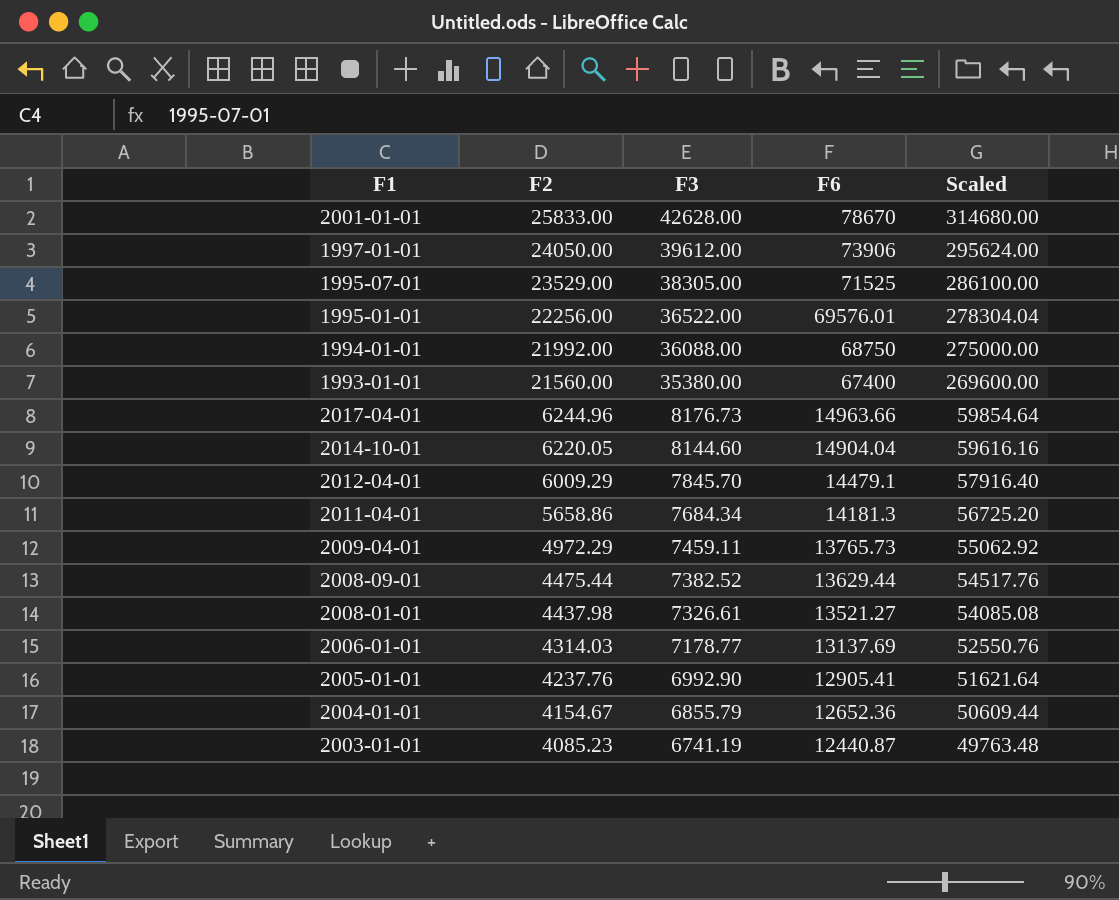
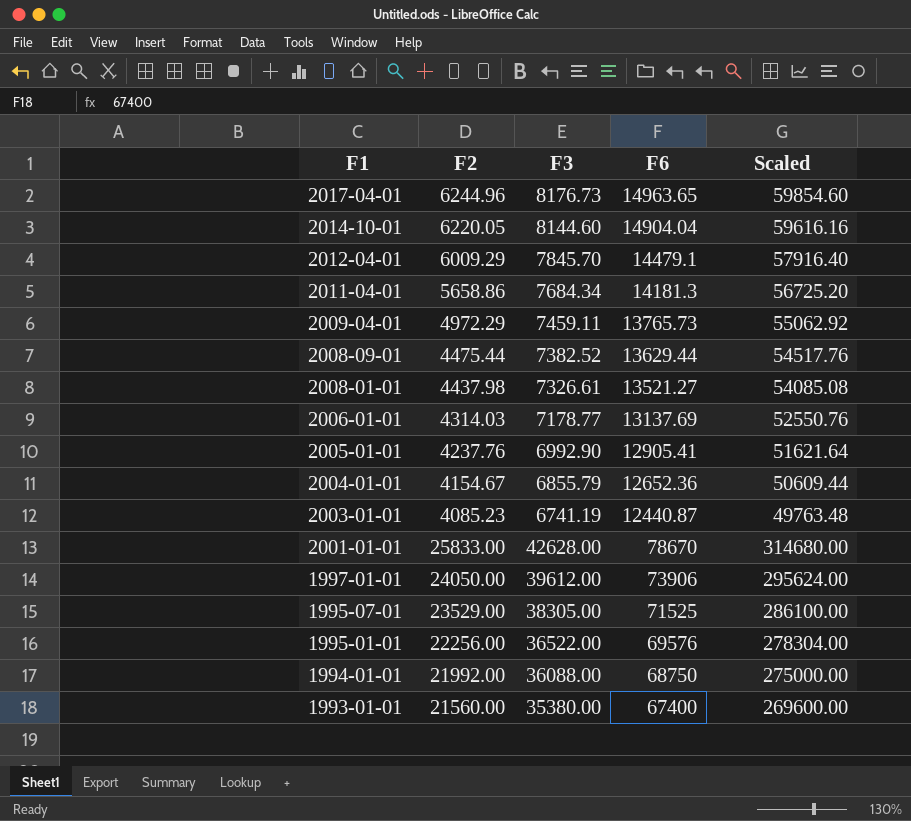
row order: F2 descending -> F1 descending
2017-04-01 | F6: 14963.66 -> 14963.65
2017-04-01 | Scaled: 59854.64 -> 59854.60
1995-01-01 | F6: 69576.01 -> 69576
1995-01-01 | Scaled: 278304.04 -> 278304.00

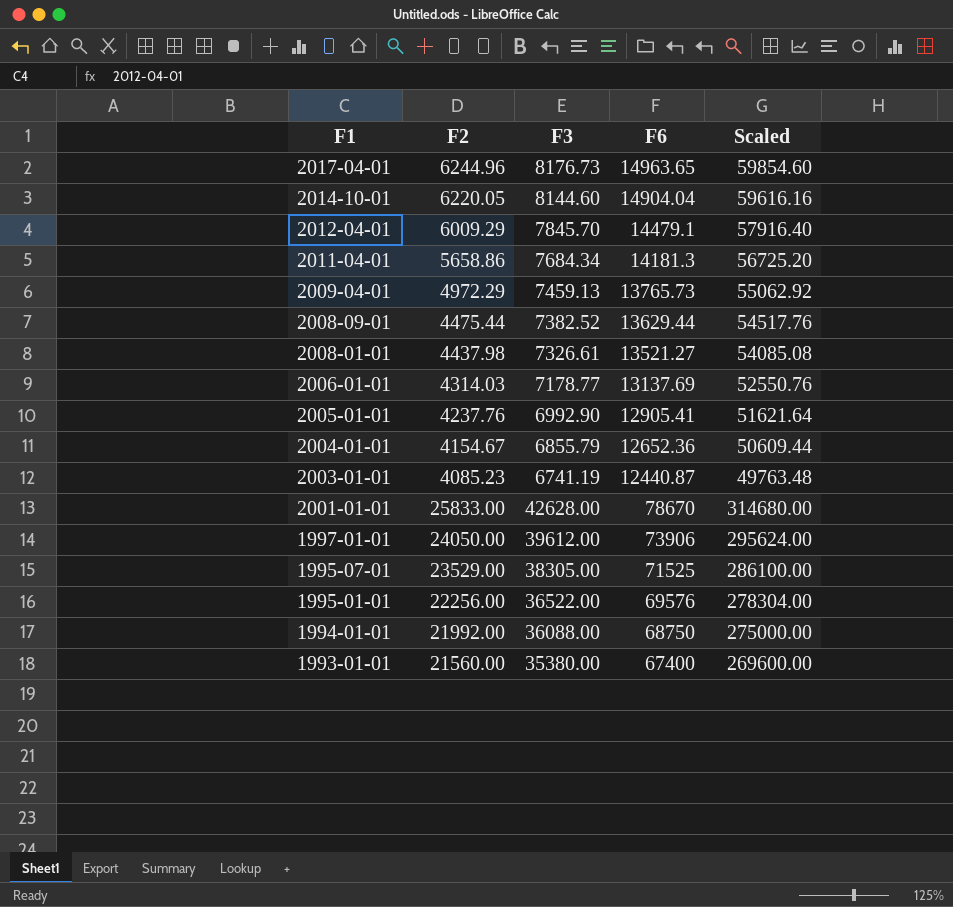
2009-04-01 | F3: 7459.11 -> 7459.13

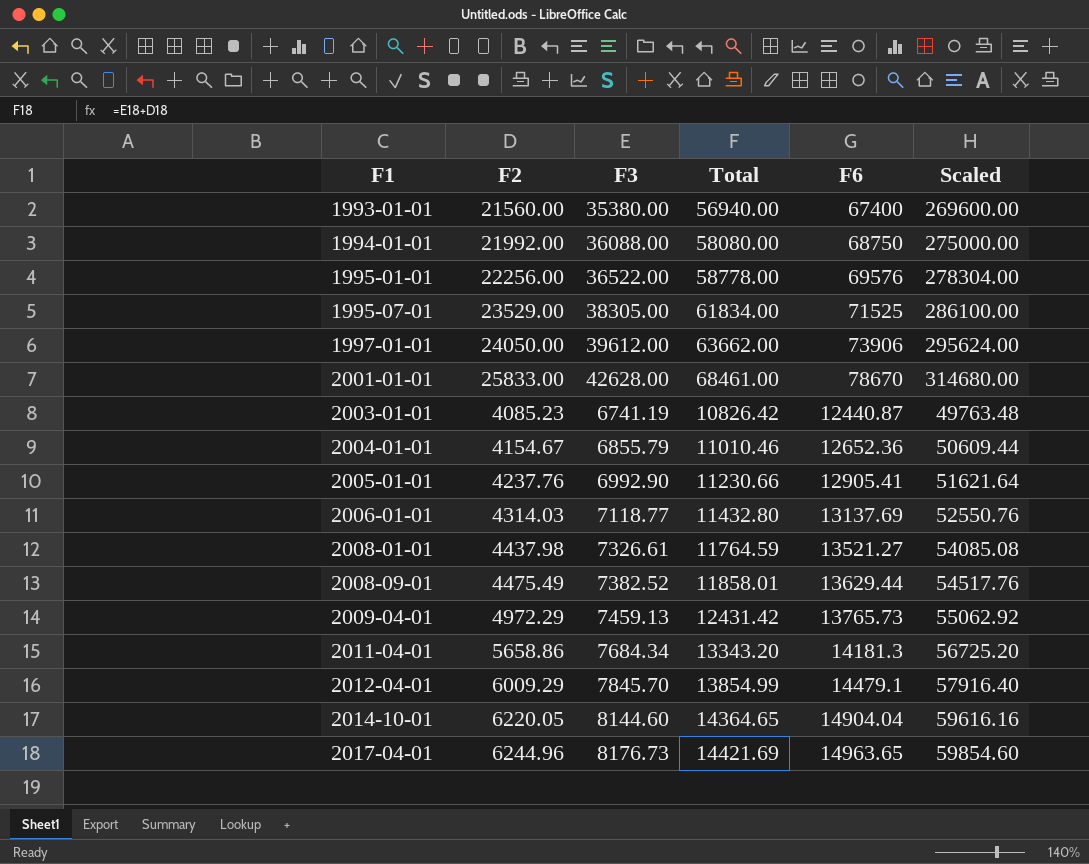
row order: F1 descending -> F1 ascending
column Total | formula: none -> [F2] + [F3]
2006-01-01 | F3: 7178.77 -> 7118.77
2008-09-01 | F2: 4475.44 -> 4475.49

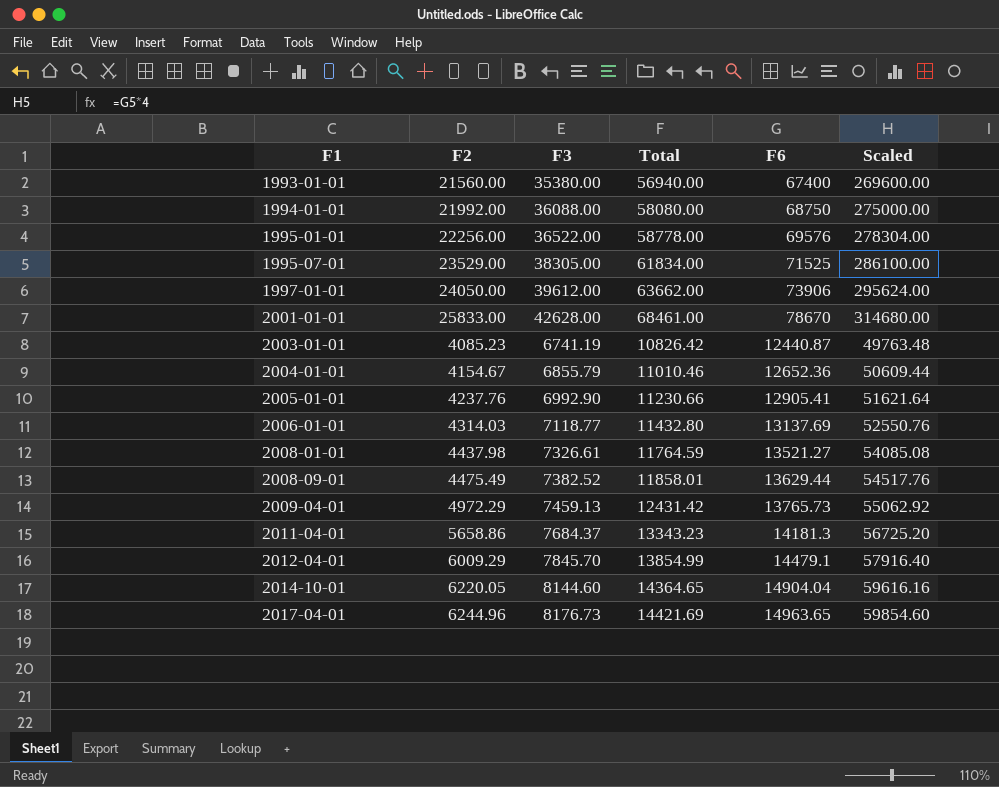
2011-04-01 | F3: 7684.34 -> 7684.37
2011-04-01 | Total: 13343.20 -> 13343.23

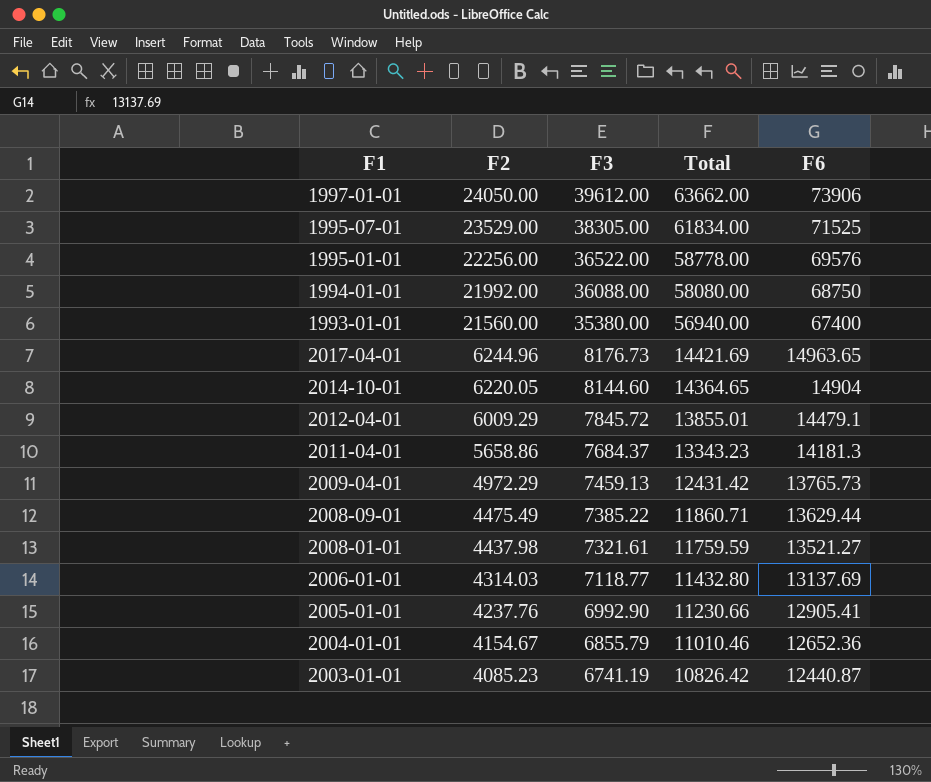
row order: F1 ascending -> F2 descending
column Scaled | formula: [F6] * 4 -> none
row 2001-01-01: 25833.00 | 42628.00 | 68461.00 | 78670 | 314680.00 -> none
2014-10-01 | F6: 14904.04 -> 14904
2012-04-01 | F3: 7845.70 -> 7845.72
2012-04-01 | Total: 13854.99 -> 13855.01
2008-09-01 | F3: 7382.52 -> 7385.22
2008-09-01 | Total: 11858.01 -> 11860.71
2008-01-01 | F3: 7326.61 -> 7321.61
2008-01-01 | Total: 11764.59 -> 11759.59

